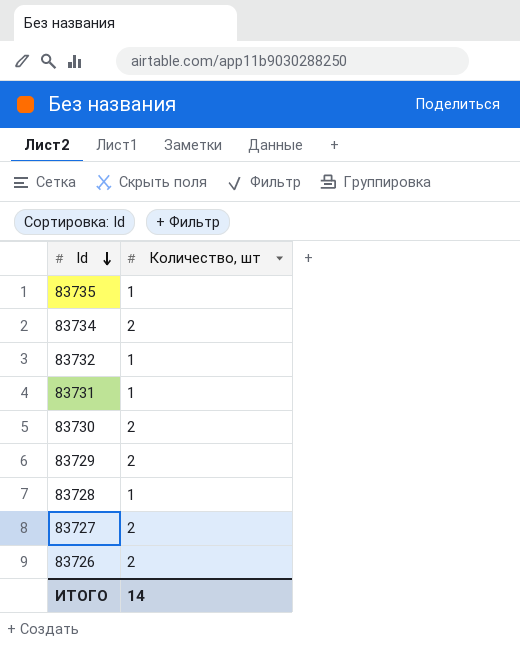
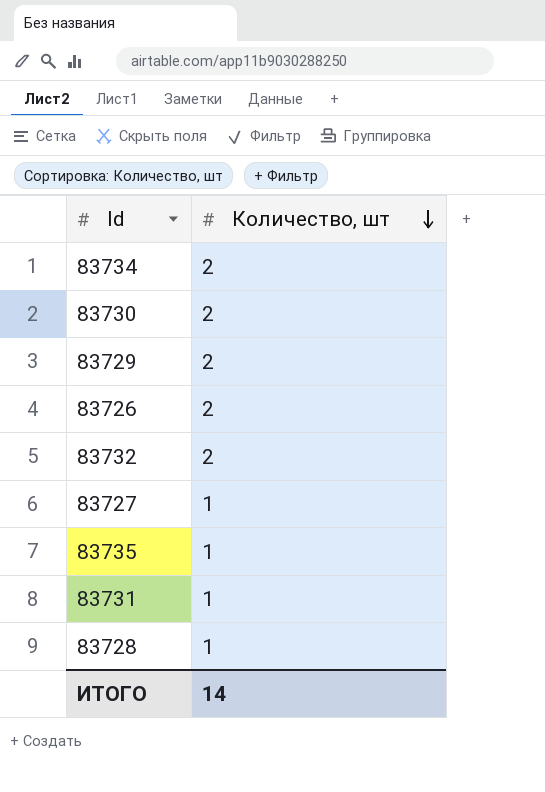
row order: Id descending -> Количество, шт descending
83732 | Количество, шт: 1 -> 2
83727 | Количество, шт: 2 -> 1

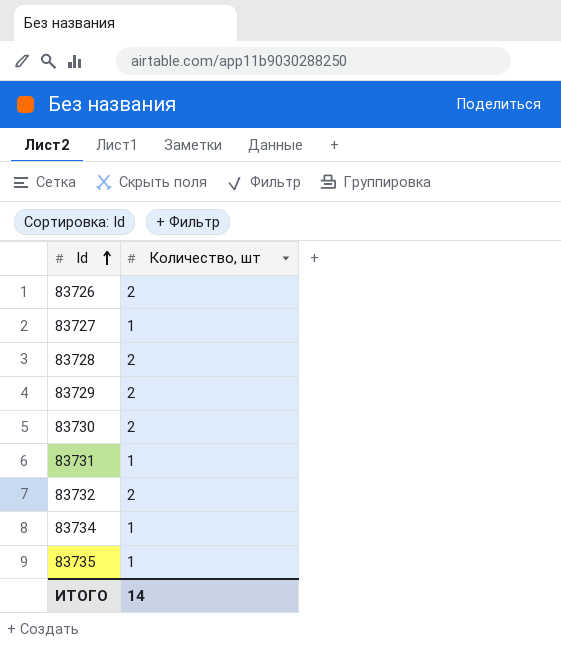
row order: Количество, шт descending -> Id ascending
83728 | Количество, шт: 1 -> 2
83734 | Количество, шт: 2 -> 1

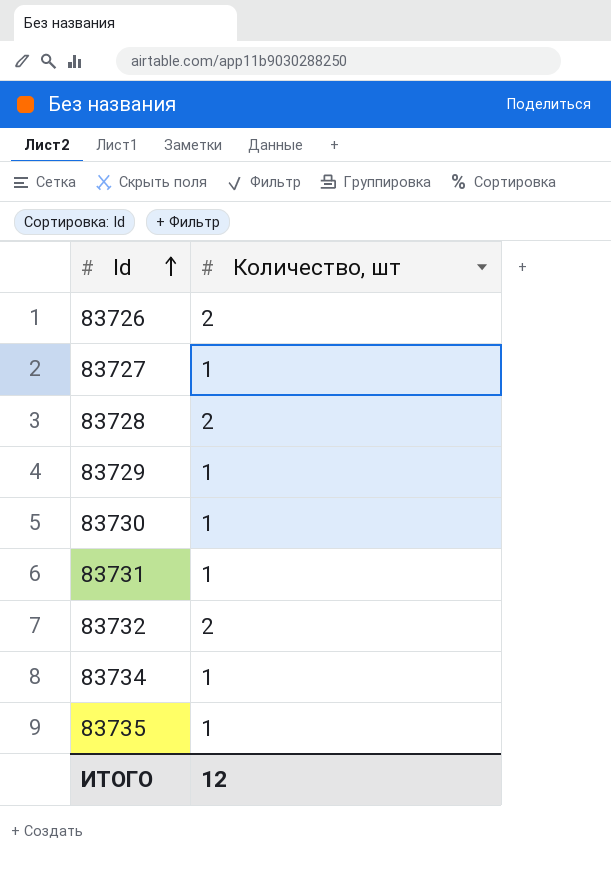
83729 | Количество, шт: 2 -> 1
83730 | Количество, шт: 2 -> 1
ИТОГО | Количество, шт: 14 -> 12

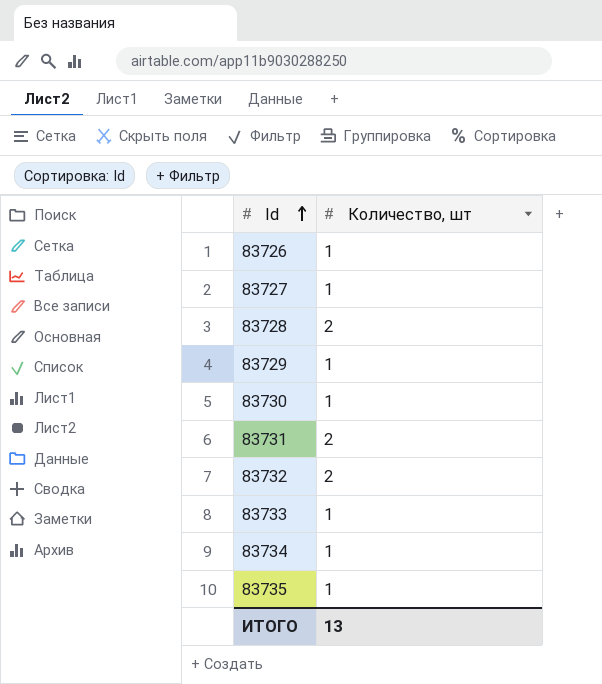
83726 | Количество, шт: 2 -> 1
83731 | Количество, шт: 1 -> 2
row 83733: none -> 1
ИТОГО | Количество, шт: 12 -> 13

